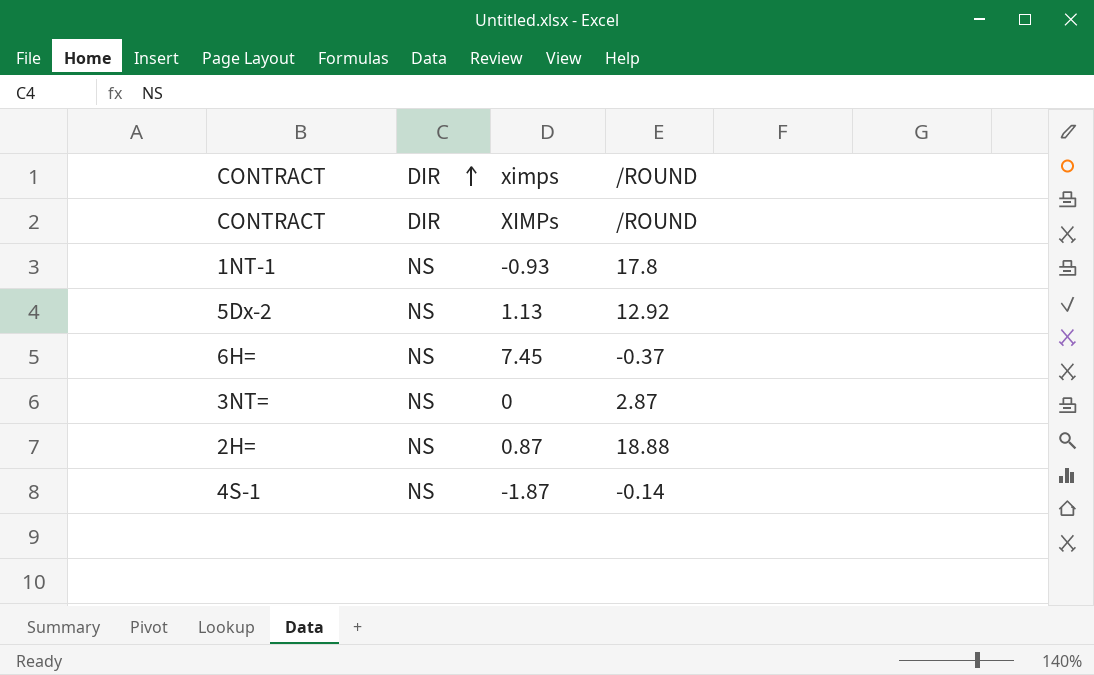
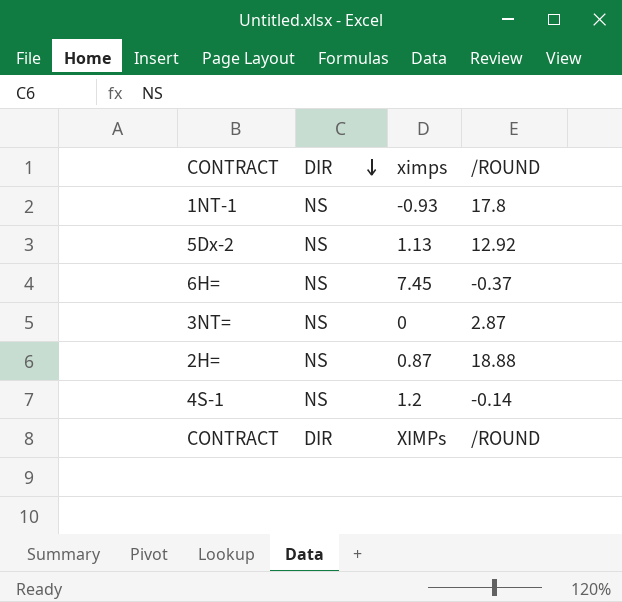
row order: DIR ascending -> DIR descending
4S-1 | ximps: -1.87 -> 1.2

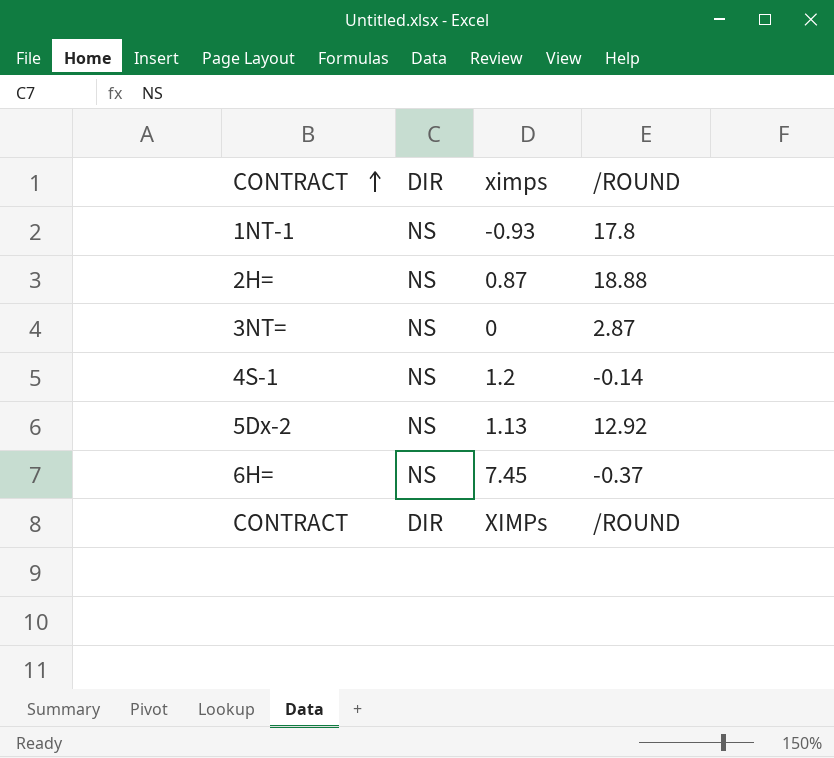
row order: DIR descending -> CONTRACT ascending

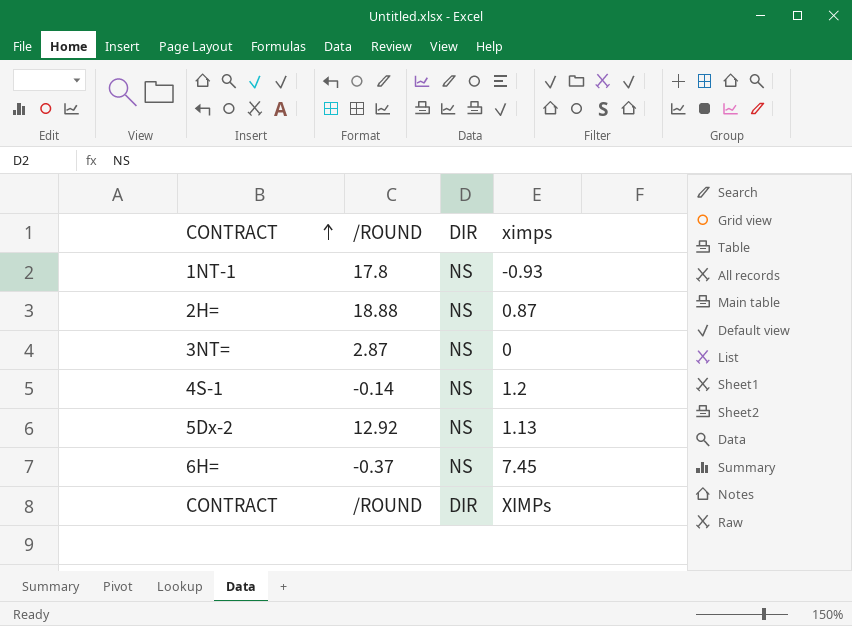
column /ROUND | position: 4 -> 2

